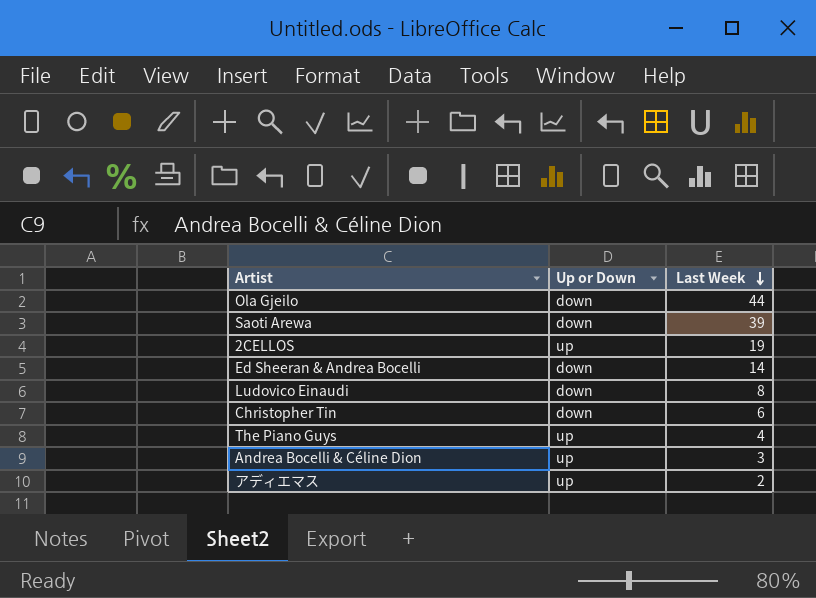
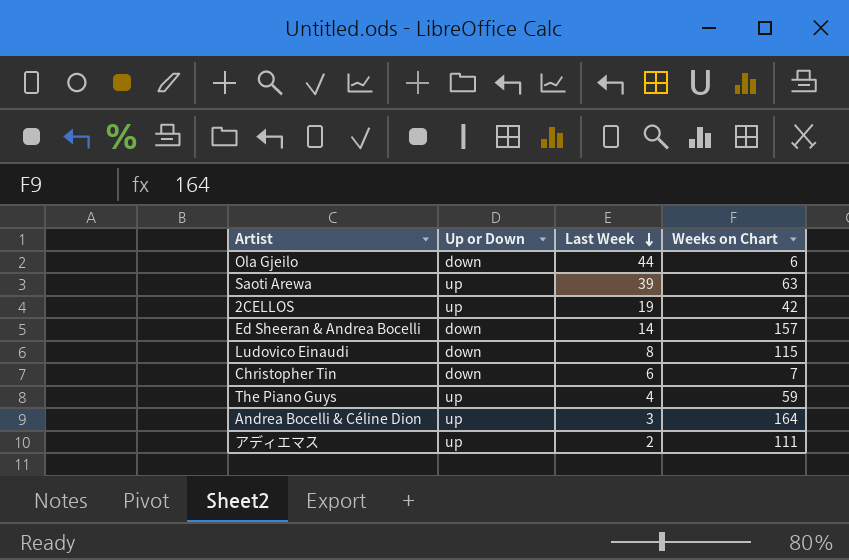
column Weeks on Chart | position: none -> 4
Saoti Arewa | Up or Down: down -> up

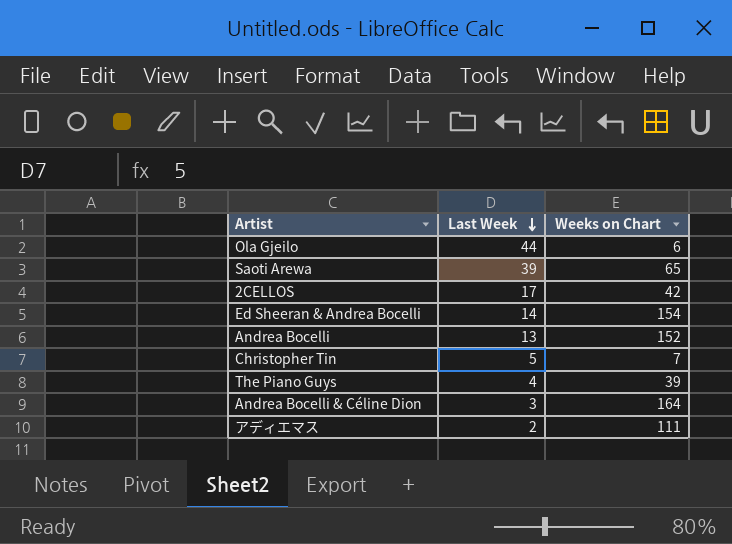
column Up or Down | position: 2 -> none
row Ludovico Einaudi: down | 8 | 115 -> none
Saoti Arewa | Weeks on Chart: 63 -> 65
2CELLOS | Last Week: 19 -> 17
Ed Sheeran & Andrea Bocelli | Weeks on Chart: 157 -> 154
row Andrea Bocelli: none -> 13 | 152
Christopher Tin | Last Week: 6 -> 5
The Piano Guys | Weeks on Chart: 59 -> 39

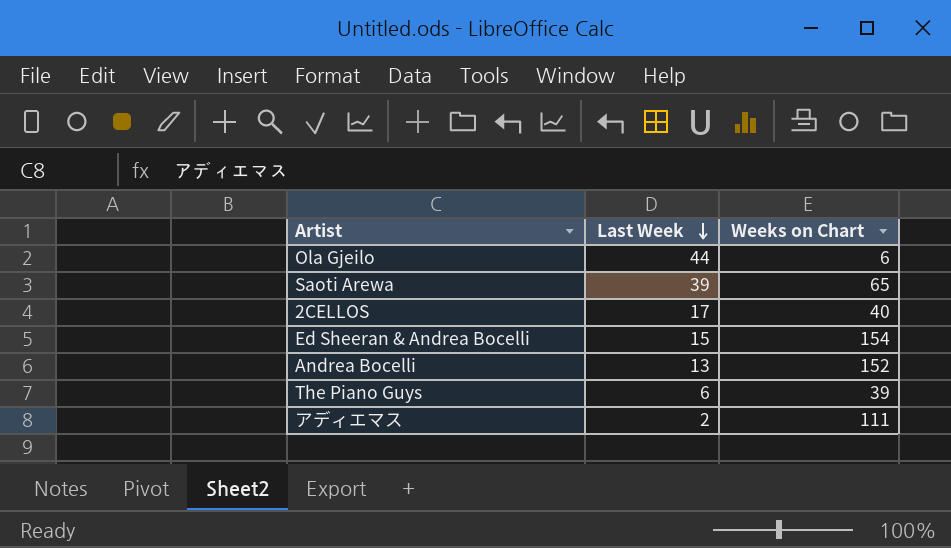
row Christopher Tin: 5 | 7 -> none
row Andrea Bocelli & Céline Dion: 3 | 164 -> none
2CELLOS | Weeks on Chart: 42 -> 40
Ed Sheeran & Andrea Bocelli | Last Week: 14 -> 15
The Piano Guys | Last Week: 4 -> 6

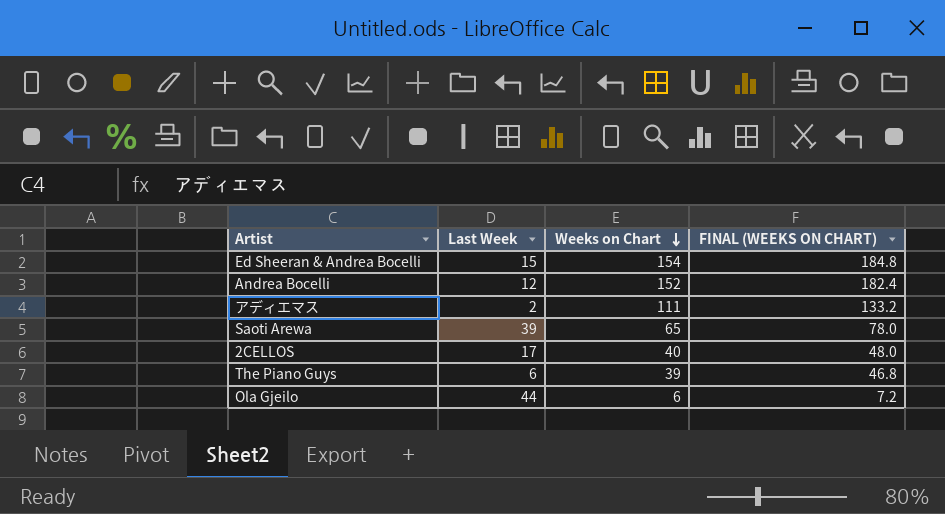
row order: Last Week descending -> Weeks on Chart descending
column FINAL (WEEKS ON CHART) | formula: none -> [Weeks on Chart] * 1.2
Andrea Bocelli | Last Week: 13 -> 12

